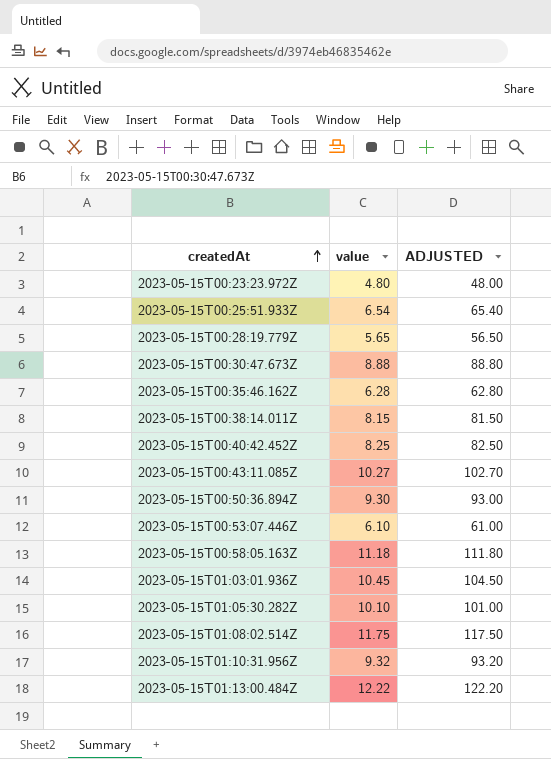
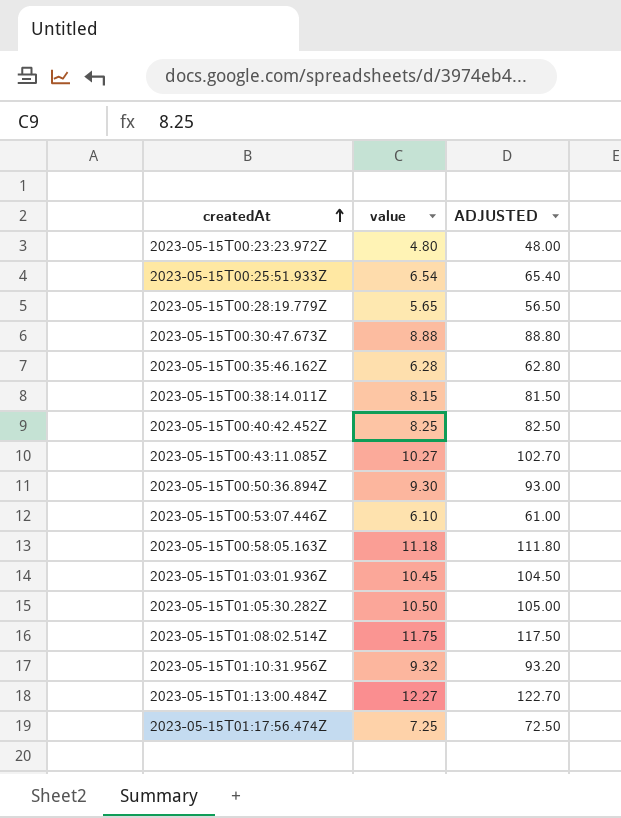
2023-05-15T01:05:30.282Z | value: 10.10 -> 10.50
2023-05-15T01:05:30.282Z | ADJUSTED: 101.00 -> 105.00
2023-05-15T01:13:00.484Z | value: 12.22 -> 12.27
2023-05-15T01:13:00.484Z | ADJUSTED: 122.20 -> 122.70
row 2023-05-15T01:17:56.474Z: none -> 7.25 | 72.50

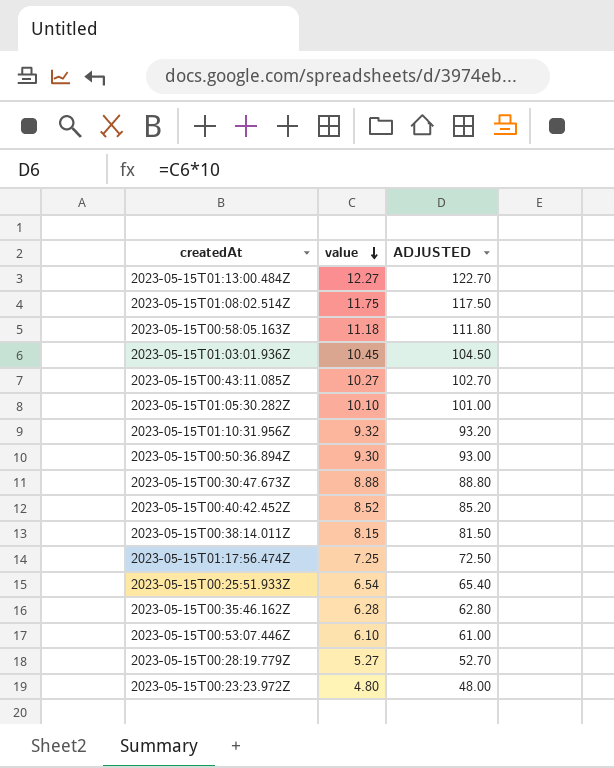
row order: createdAt ascending -> value descending
2023-05-15T01:05:30.282Z | value: 10.50 -> 10.10
2023-05-15T01:05:30.282Z | ADJUSTED: 105.00 -> 101.00
2023-05-15T00:40:42.452Z | value: 8.25 -> 8.52
2023-05-15T00:40:42.452Z | ADJUSTED: 82.50 -> 85.20
2023-05-15T00:28:19.779Z | value: 5.65 -> 5.27
2023-05-15T00:28:19.779Z | ADJUSTED: 56.50 -> 52.70

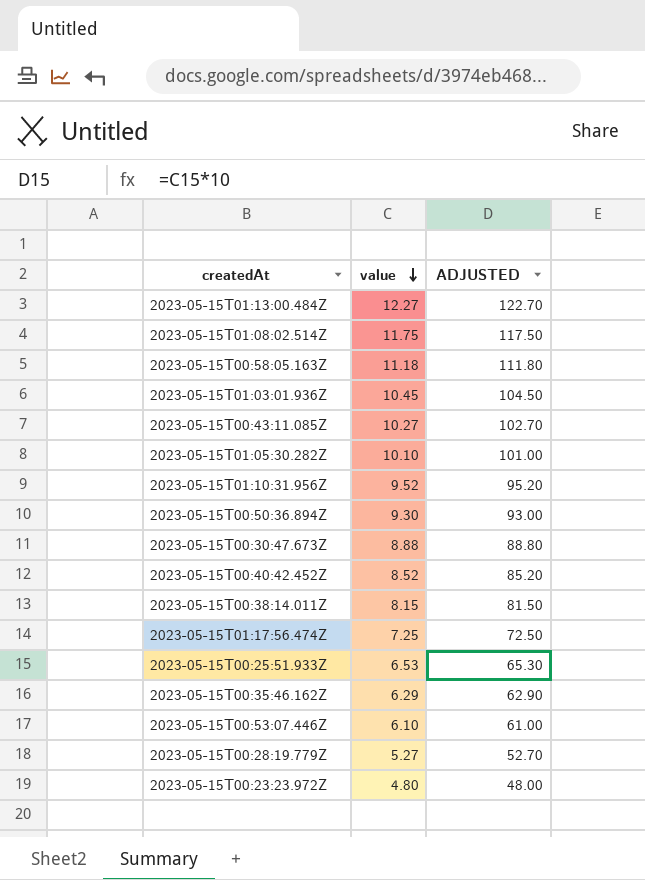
2023-05-15T01:10:31.956Z | value: 9.32 -> 9.52
2023-05-15T01:10:31.956Z | ADJUSTED: 93.20 -> 95.20
2023-05-15T00:25:51.933Z | value: 6.54 -> 6.53
2023-05-15T00:25:51.933Z | ADJUSTED: 65.40 -> 65.30
2023-05-15T00:35:46.162Z | value: 6.28 -> 6.29
2023-05-15T00:35:46.162Z | ADJUSTED: 62.80 -> 62.90

